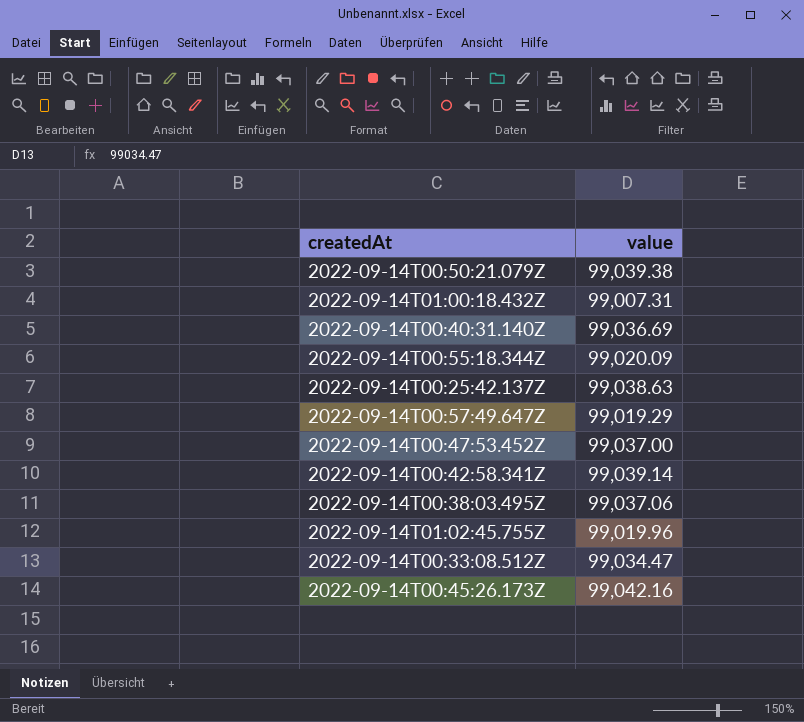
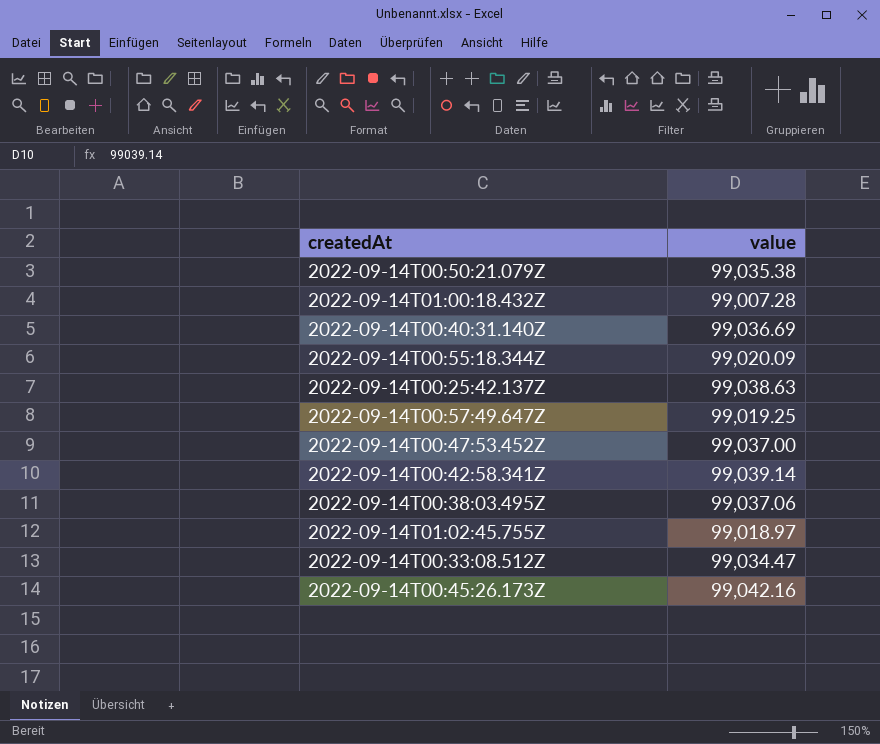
2022-09-14T00:50:21.079Z | value: 99,039.38 -> 99,035.38
2022-09-14T01:00:18.432Z | value: 99,007.31 -> 99,007.28
2022-09-14T00:57:49.647Z | value: 99,019.29 -> 99,019.25
2022-09-14T01:02:45.755Z | value: 99,019.96 -> 99,018.97

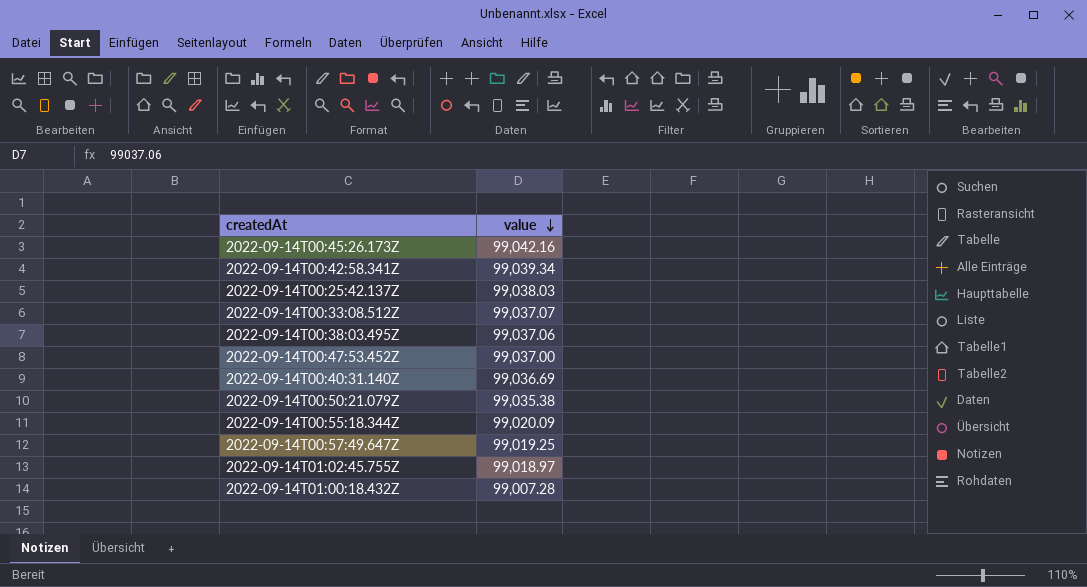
row order: none -> value descending
2022-09-14T00:42:58.341Z | value: 99,039.14 -> 99,039.34
2022-09-14T00:25:42.137Z | value: 99,038.63 -> 99,038.03
2022-09-14T00:33:08.512Z | value: 99,034.47 -> 99,037.07

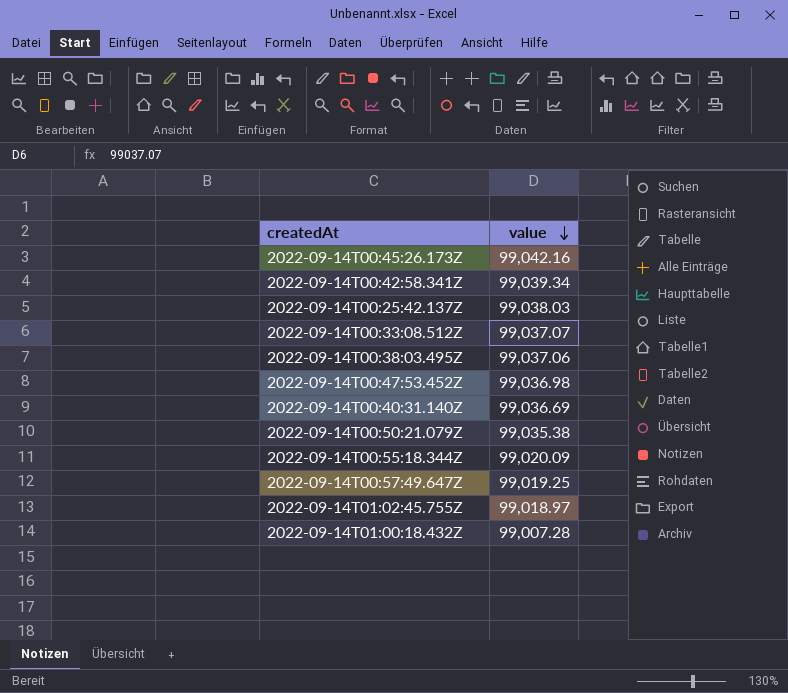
2022-09-14T00:47:53.452Z | value: 99,037.00 -> 99,036.98

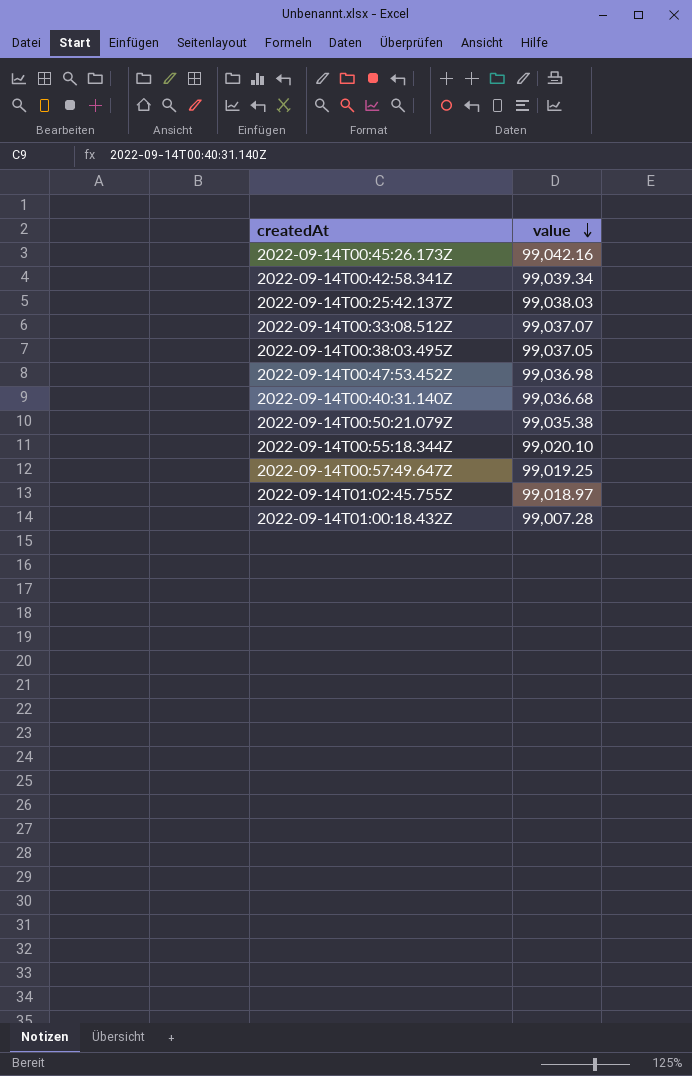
2022-09-14T00:38:03.495Z | value: 99,037.06 -> 99,037.05
2022-09-14T00:40:31.140Z | value: 99,036.69 -> 99,036.68
2022-09-14T00:55:18.344Z | value: 99,020.09 -> 99,020.10

